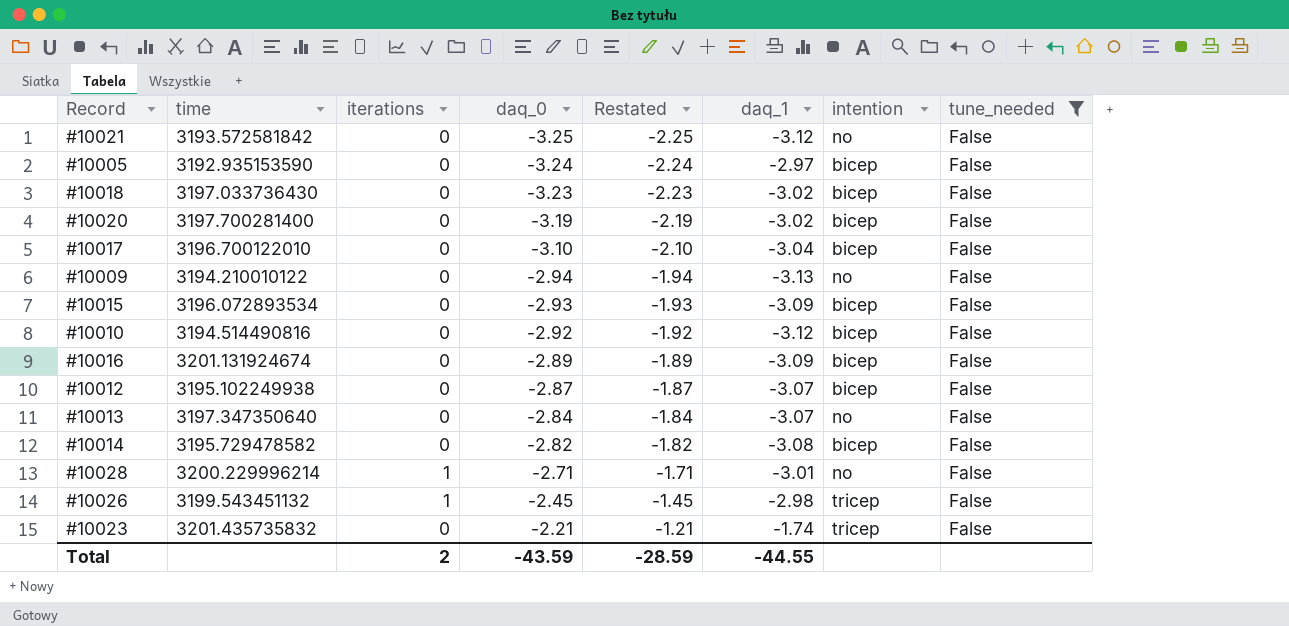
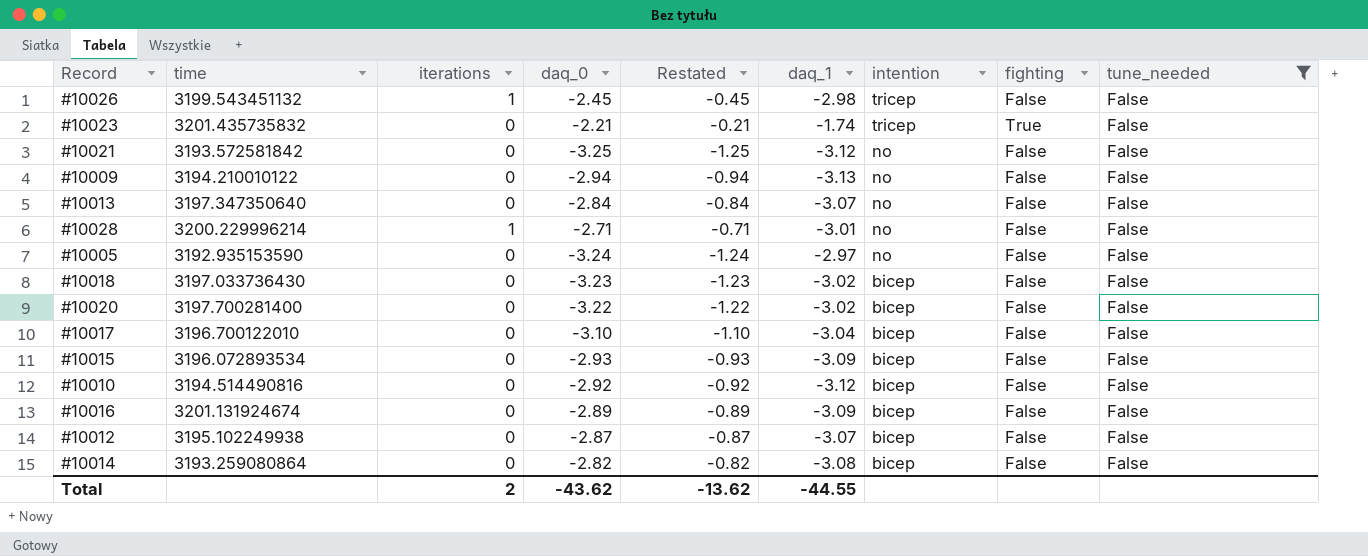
row order: daq_0 ascending -> intention descending
column Restated | formula: [daq_0] + 1 -> [daq_0] + 2
column fighting | position: none -> 8
#10005 | intention: bicep -> no
#10020 | daq_0: -3.19 -> -3.22
#10014 | time: 3195.729478582 -> 3193.259080864
Total | daq_0: -43.59 -> -43.62
Total | Restated: -28.59 -> -13.62

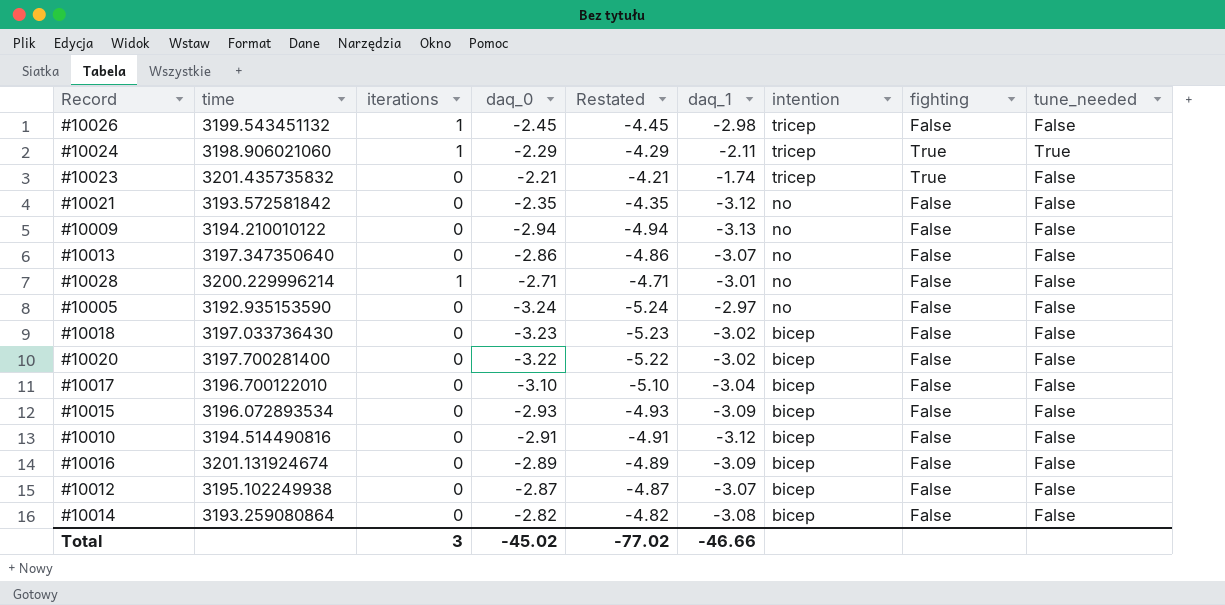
filter: tune_needed = False -> none
column Restated | formula: [daq_0] + 2 -> [daq_0] - 2
#10021 | daq_0: -3.25 -> -2.35
#10013 | daq_0: -2.84 -> -2.86
#10010 | daq_0: -2.92 -> -2.91
Total | iterations: 2 -> 3
Total | daq_0: -43.62 -> -45.02
Total | Restated: -13.62 -> -77.02
Total | daq_1: -44.55 -> -46.66

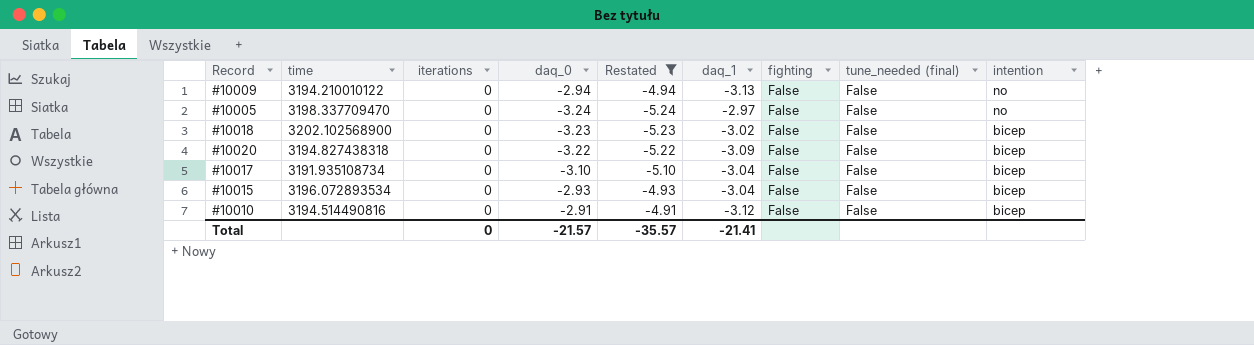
filter: none -> Restated <= -4.91
column name: tune_needed -> tune_needed (final)
column intention | position: 7 -> 9
#10005 | time: 3192.935153590 -> 3198.337709470
#10018 | time: 3197.033736430 -> 3202.102568900
#10020 | time: 3197.700281400 -> 3194.827438318
#10020 | daq_1: -3.02 -> -3.09
#10017 | time: 3196.700122010 -> 3191.935108734
#10015 | daq_1: -3.09 -> -3.04
Total | iterations: 3 -> 0
Total | daq_0: -45.02 -> -21.57
Total | Restated: -77.02 -> -35.57
Total | daq_1: -46.66 -> -21.41

